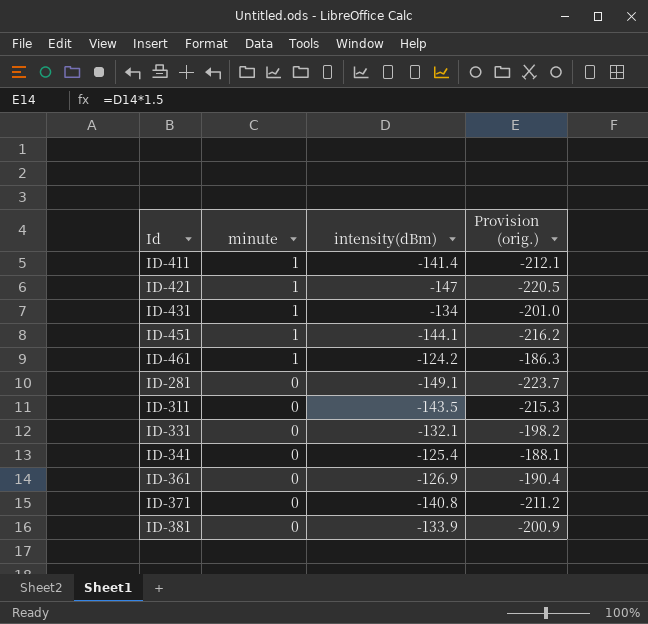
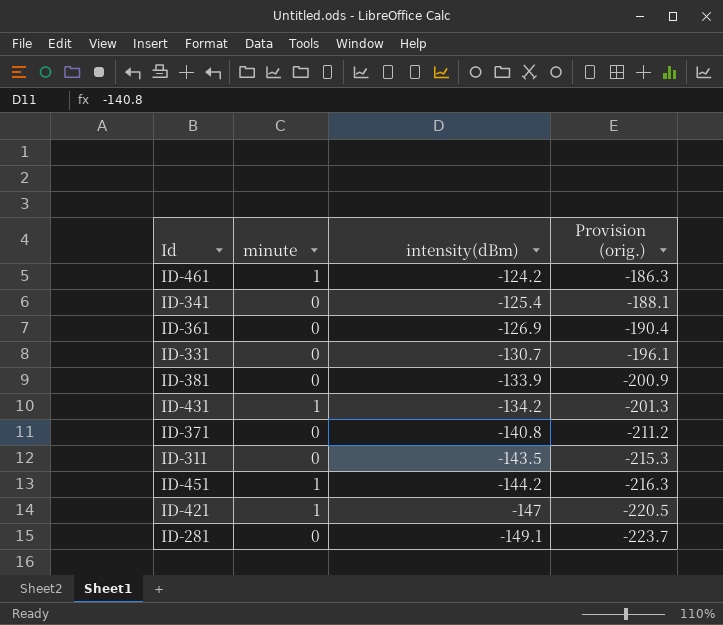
row order: minute descending -> intensity(dBm) descending
row ID-411: 1 | -141.4 | -212.1 -> none
ID-331 | intensity(dBm): -132.1 -> -130.7
ID-331 | Provision (orig.): -198.2 -> -196.1
ID-431 | intensity(dBm): -134 -> -134.2
ID-431 | Provision (orig.): -201.0 -> -201.3
ID-451 | intensity(dBm): -144.1 -> -144.2
ID-451 | Provision (orig.): -216.2 -> -216.3

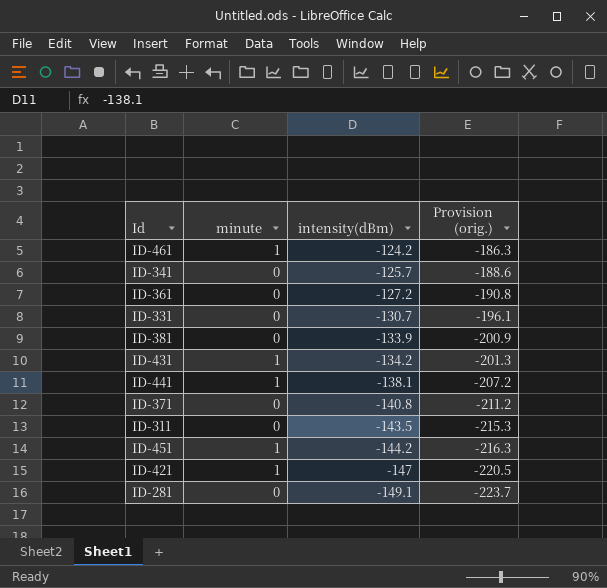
ID-341 | intensity(dBm): -125.4 -> -125.7
ID-341 | Provision (orig.): -188.1 -> -188.6
ID-361 | intensity(dBm): -126.9 -> -127.2
ID-361 | Provision (orig.): -190.4 -> -190.8
row ID-441: none -> 1 | -138.1 | -207.2

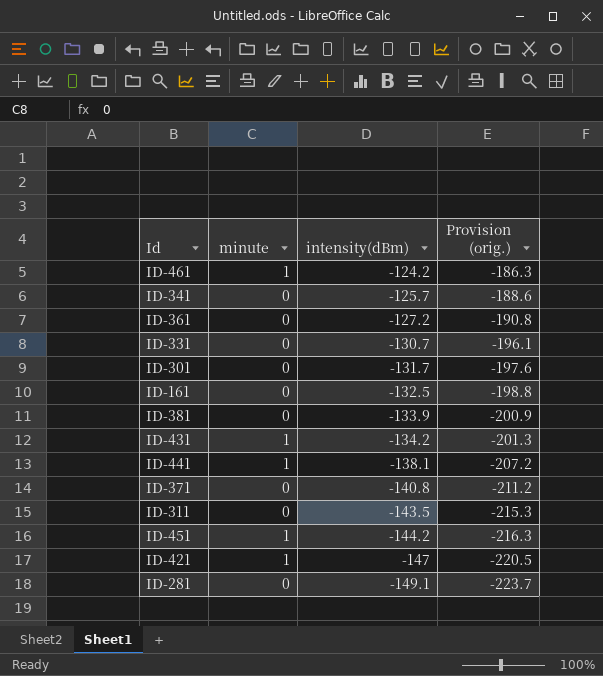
row ID-301: none -> 0 | -131.7 | -197.6
row ID-161: none -> 0 | -132.5 | -198.8

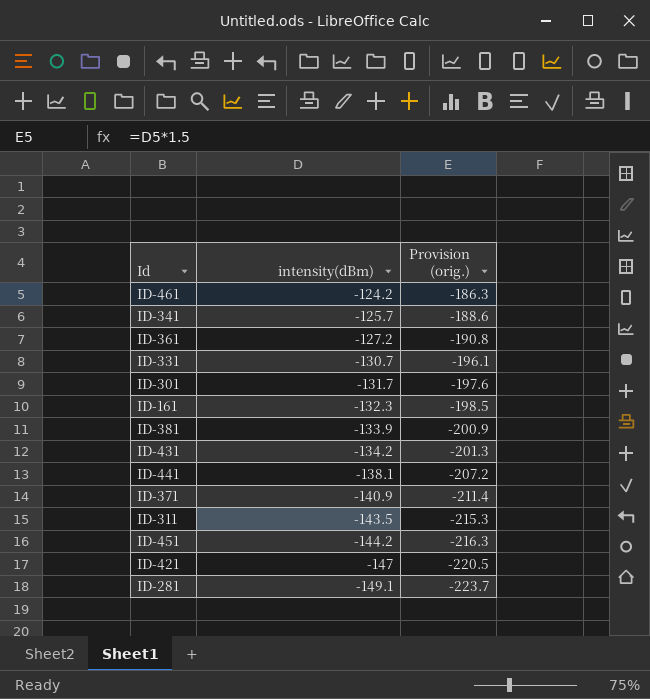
column minute | position: 2 -> none
ID-161 | intensity(dBm): -132.5 -> -132.3
ID-161 | Provision (orig.): -198.8 -> -198.5
ID-371 | intensity(dBm): -140.8 -> -140.9
ID-371 | Provision (orig.): -211.2 -> -211.4

